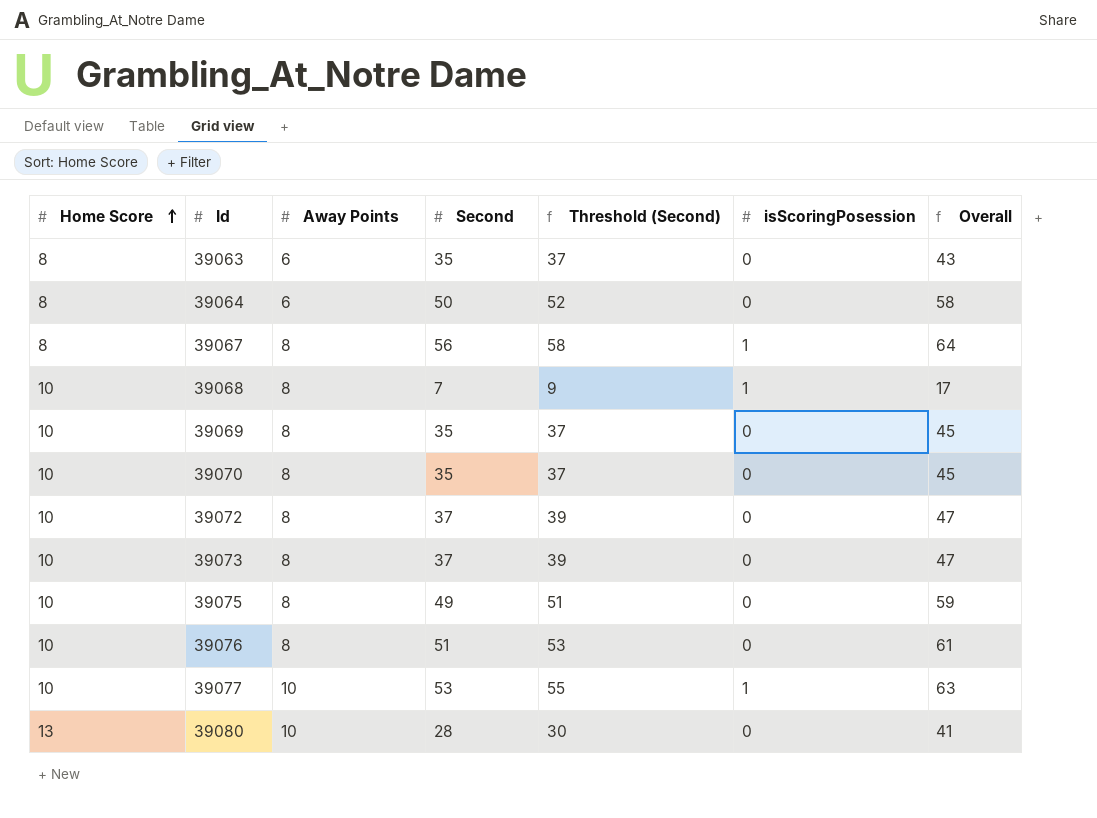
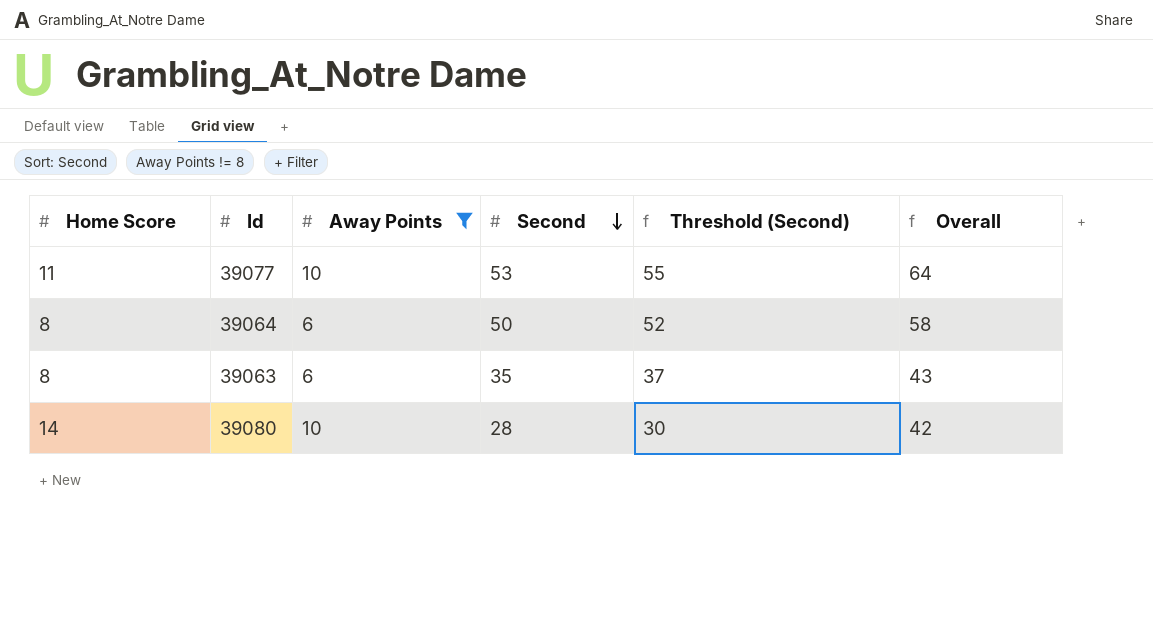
filter: none -> Away Points != 8
row order: Home Score ascending -> Second descending
column isScoringPosession | position: 6 -> none
39077 | Home Score: 10 -> 11
39077 | Overall: 63 -> 64
39080 | Home Score: 13 -> 14
39080 | Overall: 41 -> 42

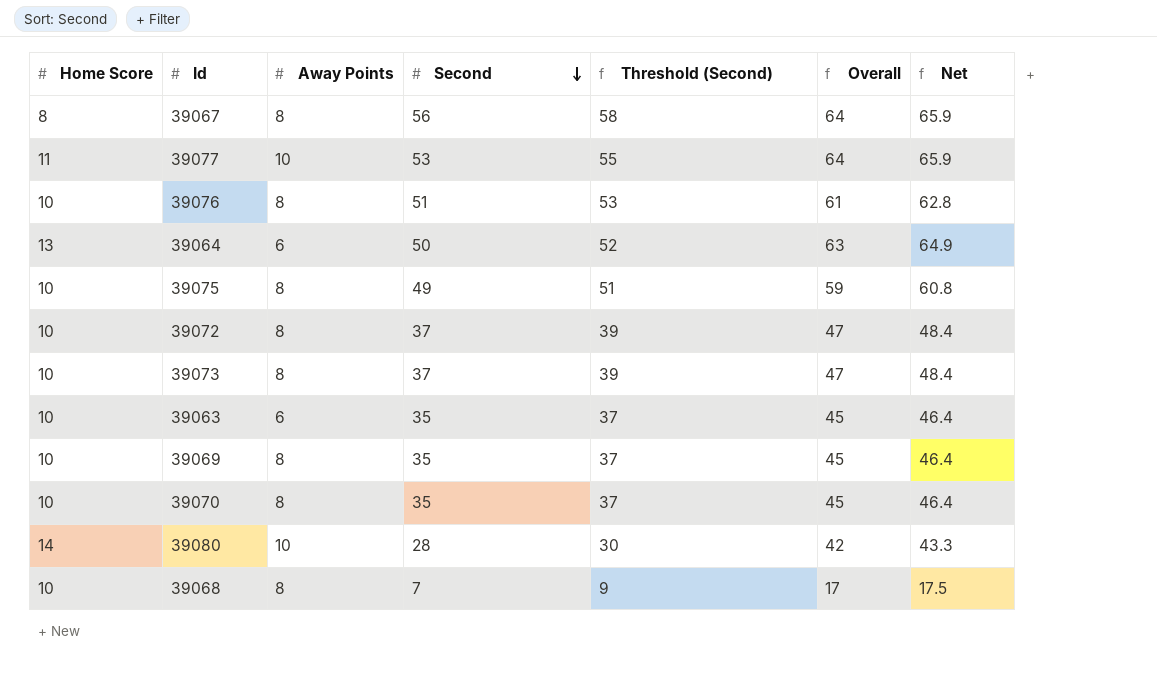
filter: Away Points != 8 -> none
column Net | formula: none -> [Overall] * 1.03
39064 | Home Score: 8 -> 13
39064 | Overall: 58 -> 63
39063 | Home Score: 8 -> 10
39063 | Overall: 43 -> 45

